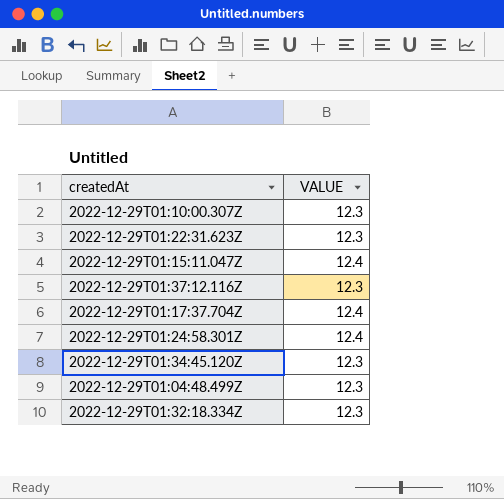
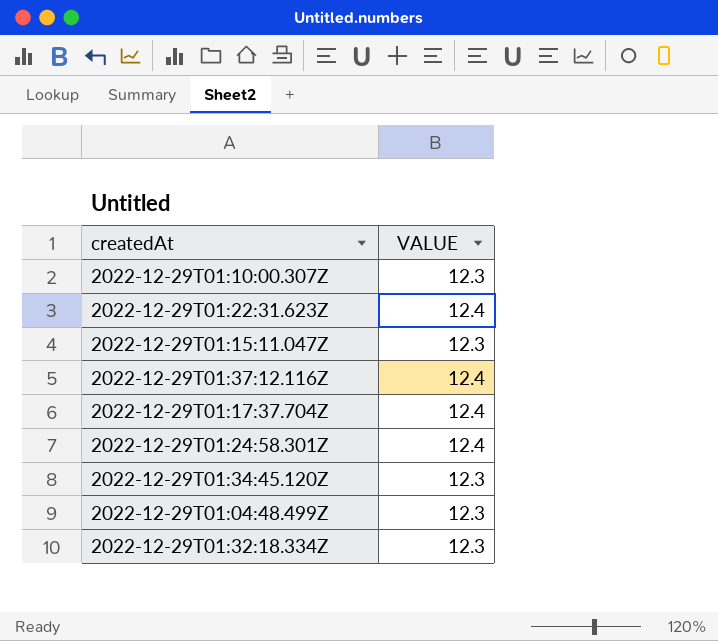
2022-12-29T01:22:31.623Z | VALUE: 12.3 -> 12.4
2022-12-29T01:15:11.047Z | VALUE: 12.4 -> 12.3
2022-12-29T01:37:12.116Z | VALUE: 12.3 -> 12.4

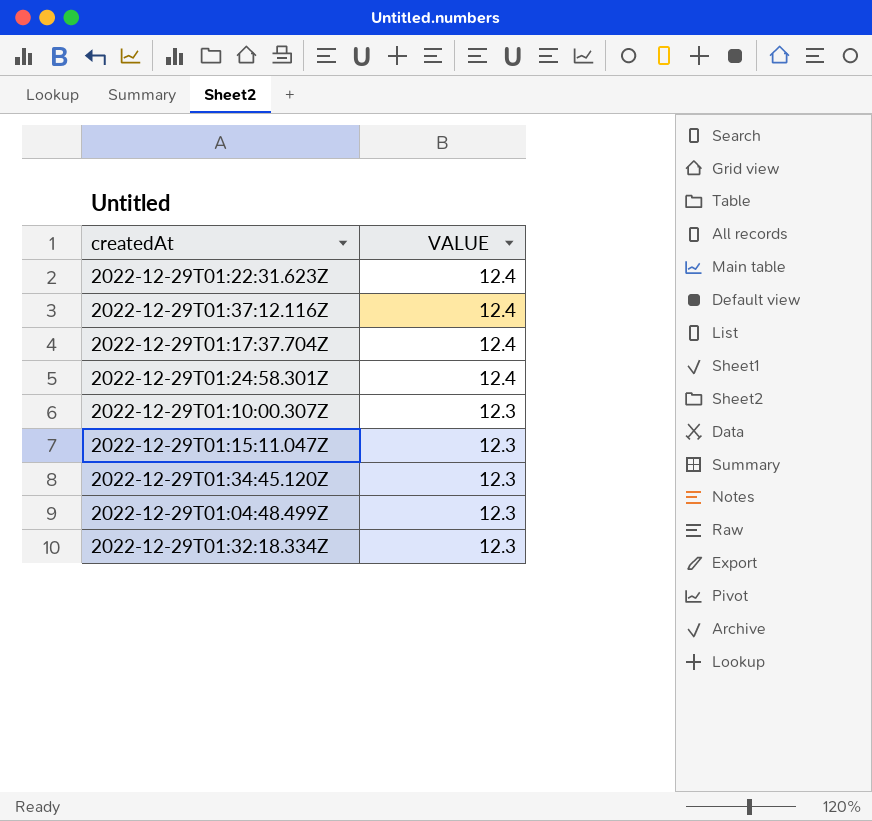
row order: none -> VALUE descending

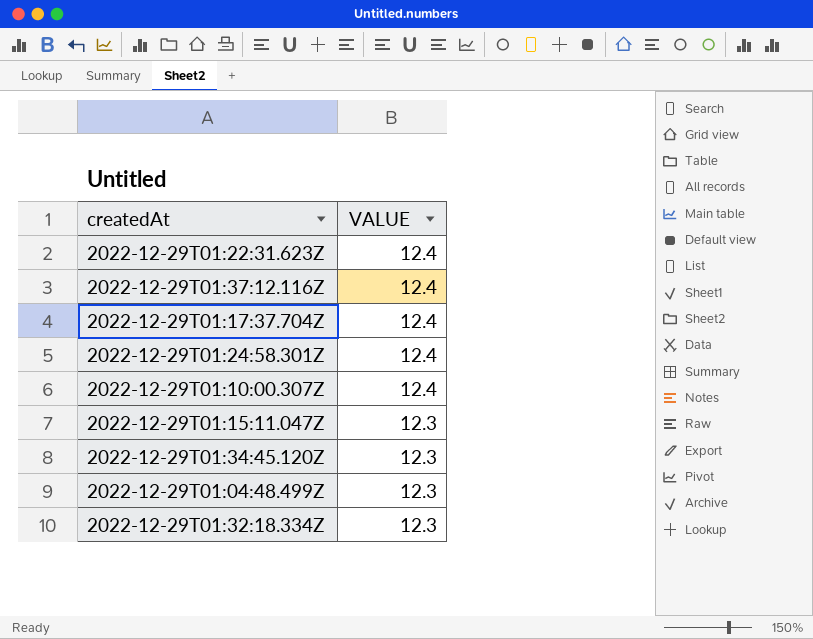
2022-12-29T01:10:00.307Z | VALUE: 12.3 -> 12.4

